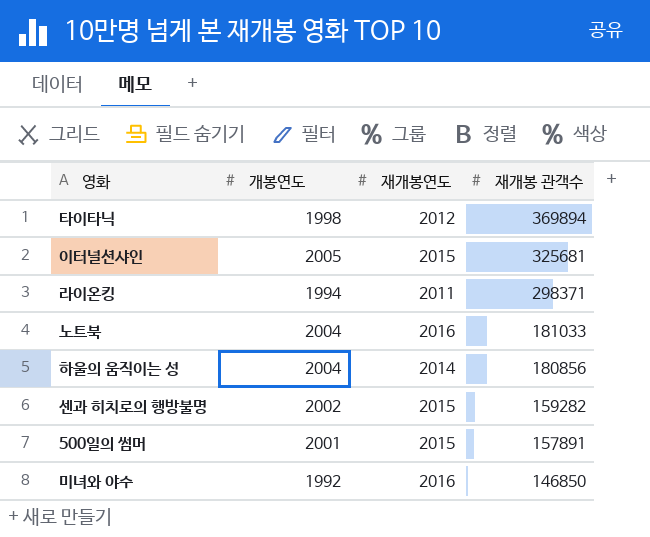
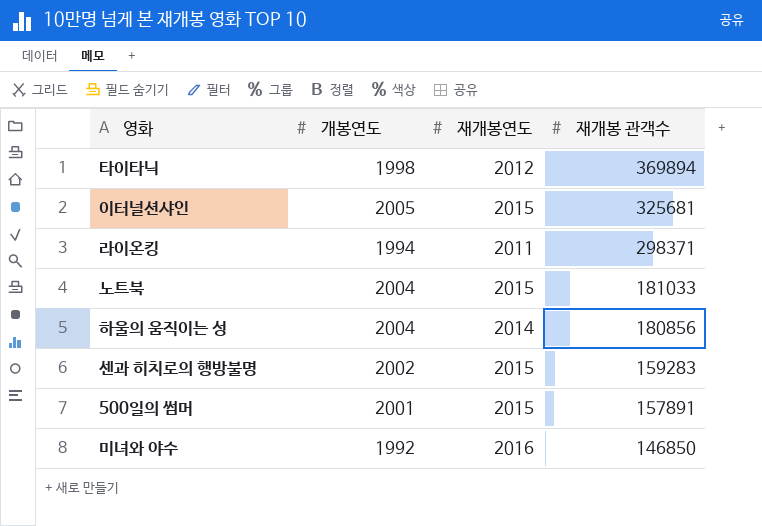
노트북 | 재개봉연도: 2016 -> 2015
센과 히치로의 행방불명 | 재개봉 관객수: 159282 -> 159283

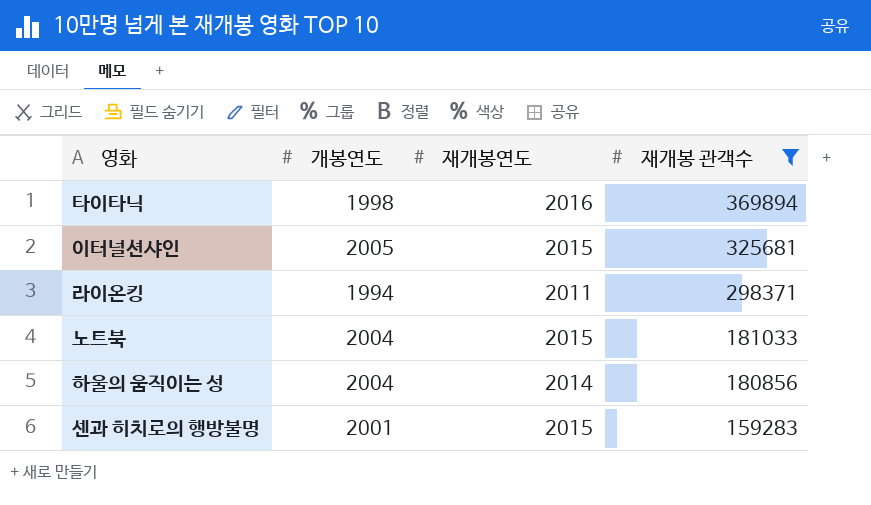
filter: none -> 재개봉 관객수 >= 159283
타이타닉 | 재개봉연도: 2012 -> 2016
센과 히치로의 행방불명 | 개봉연도: 2002 -> 2001

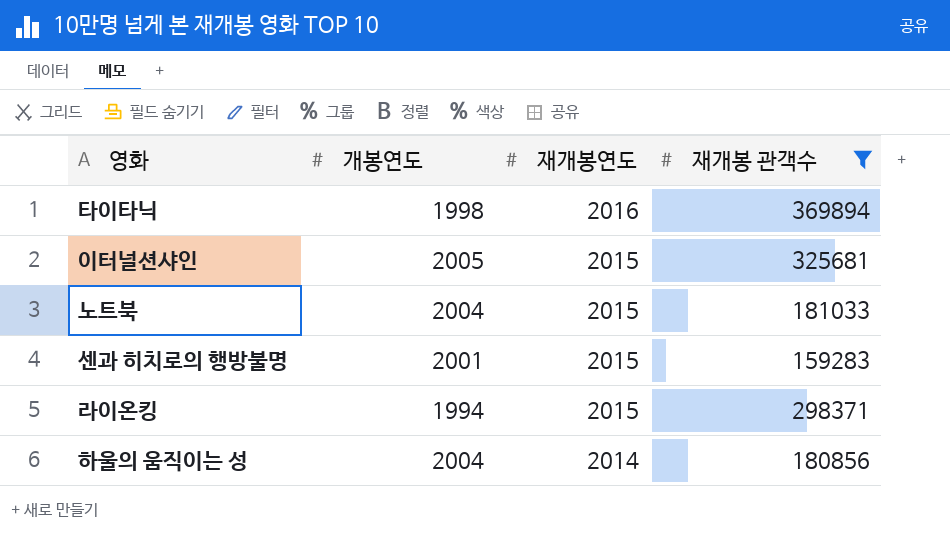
row order: 재개봉 관객수 descending -> 재개봉연도 descending
라이온킹 | 재개봉연도: 2011 -> 2015

